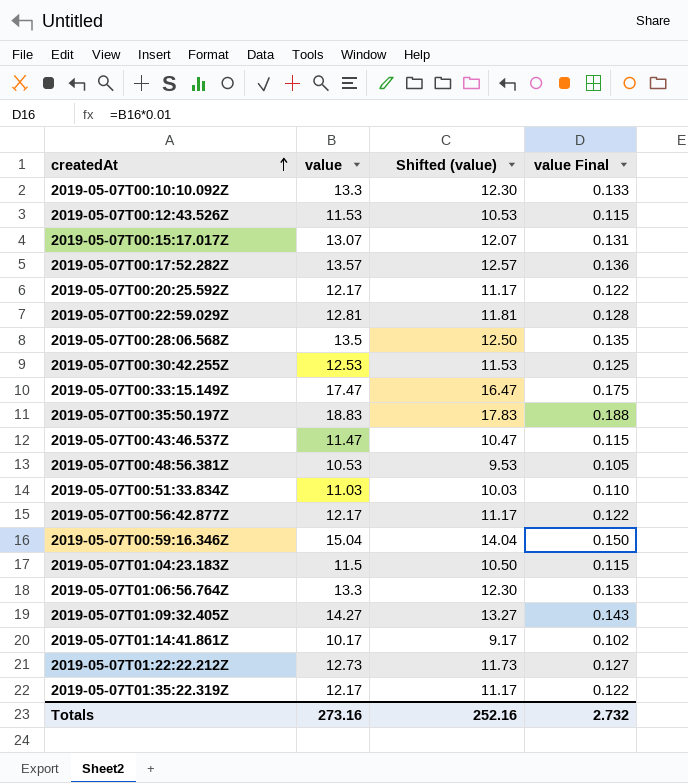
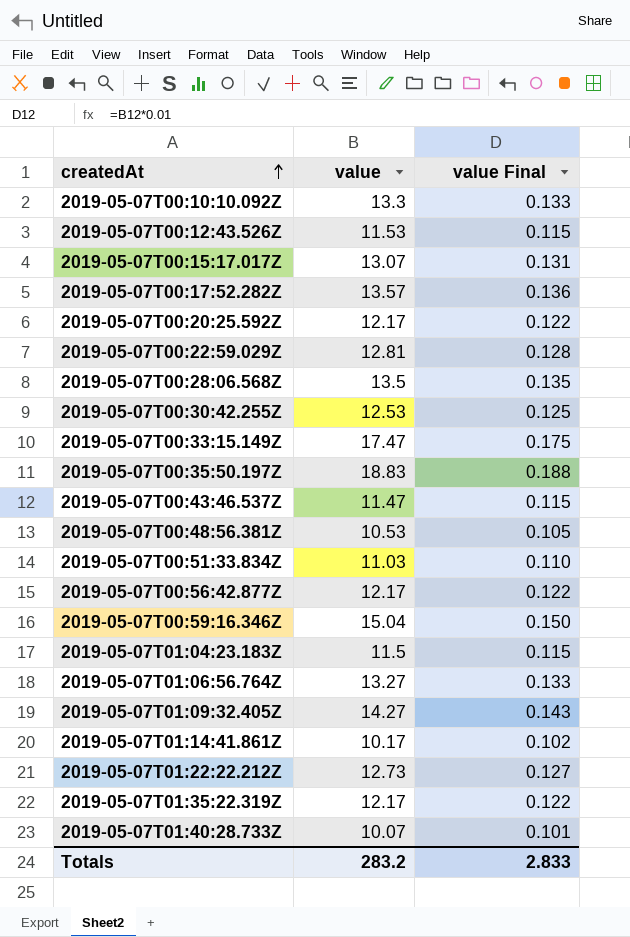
column Shifted (value) | formula: [value] - 1 -> none
2019-05-07T01:06:56.764Z | value: 13.3 -> 13.27
row 2019-05-07T01:40:28.733Z: none -> 10.07 | 0.101
Totals | value: 273.16 -> 283.2
Totals | value Final: 2.732 -> 2.833

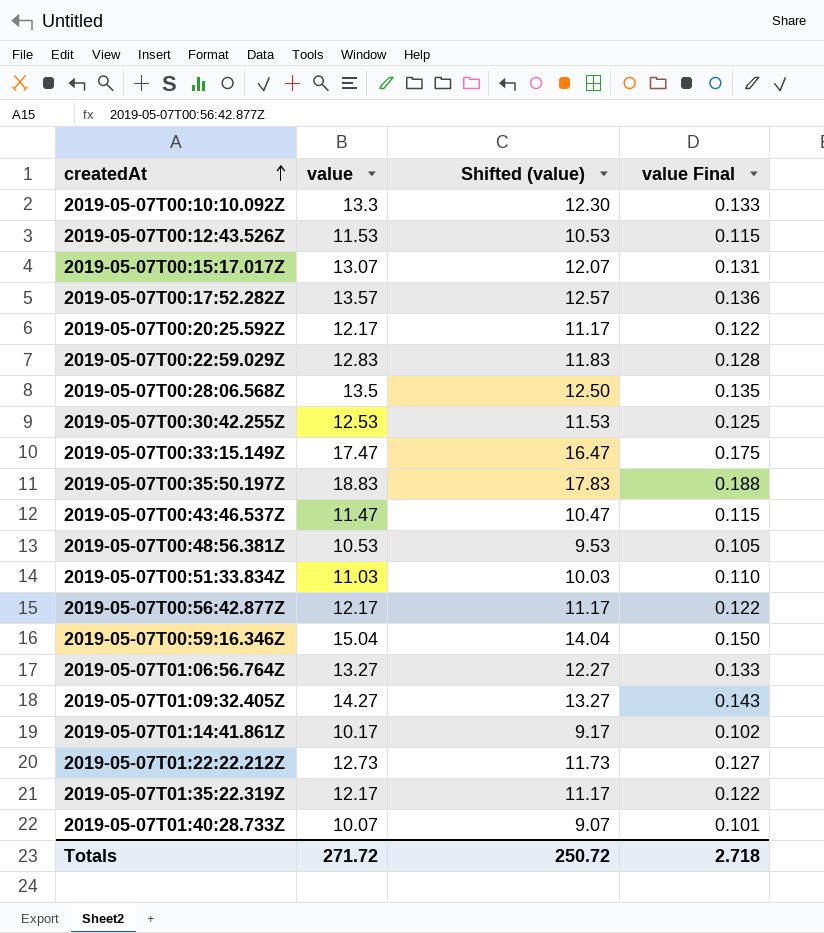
column Shifted (value) | formula: none -> [value] - 1
row 2019-05-07T01:04:23.183Z: 11.5 | 0.115 -> none
2019-05-07T00:22:59.029Z | value: 12.81 -> 12.83
Totals | value: 283.2 -> 271.72
Totals | value Final: 2.833 -> 2.718

